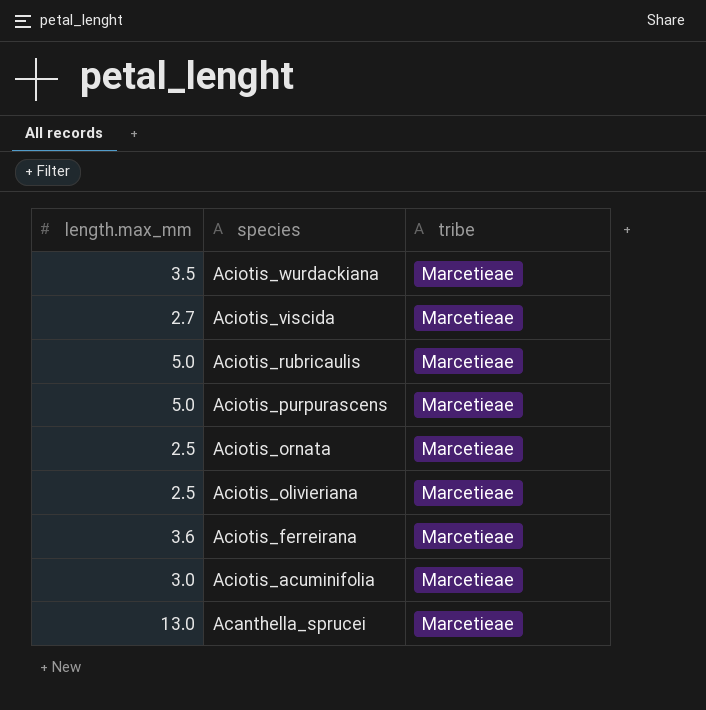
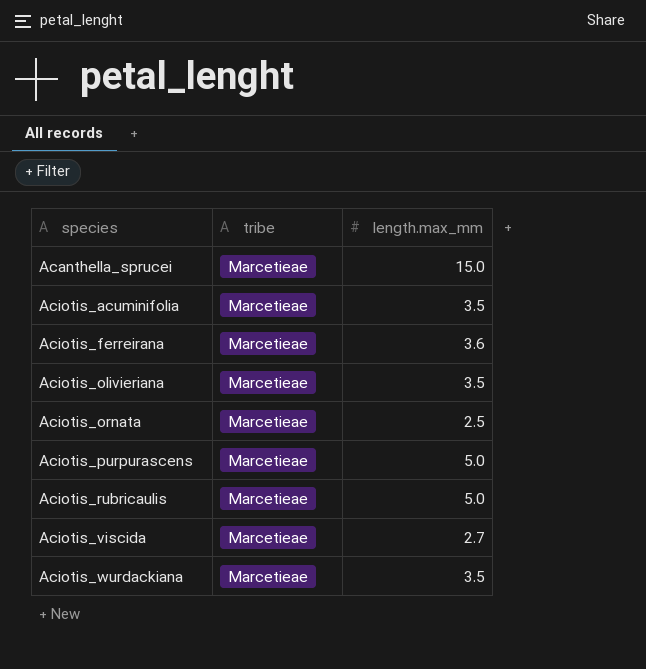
row order: species descending -> species ascending
column length.max_mm | position: 1 -> 3
Acanthella_sprucei | length.max_mm: 13.0 -> 15.0
Aciotis_acuminifolia | length.max_mm: 3.0 -> 3.5
Aciotis_olivieriana | length.max_mm: 2.5 -> 3.5

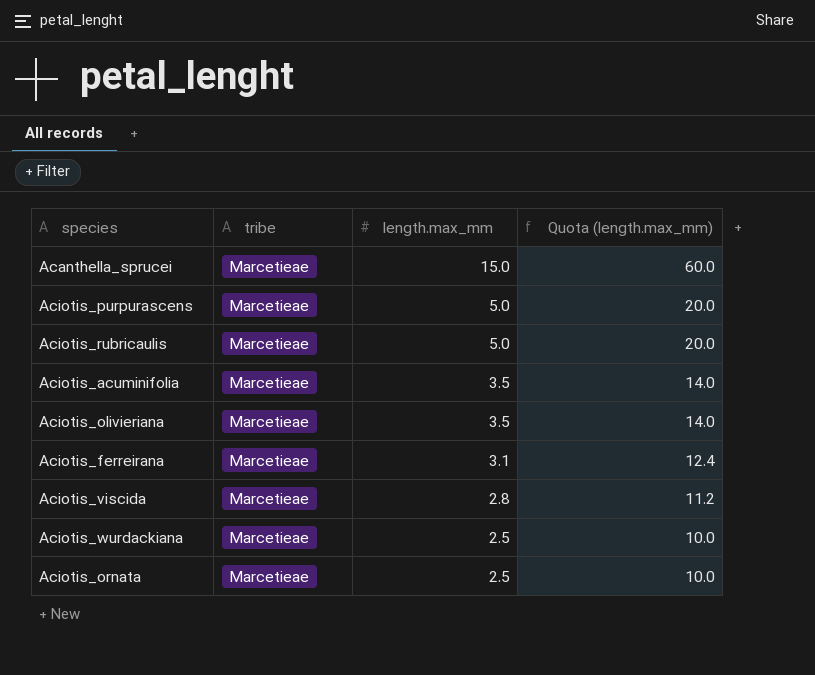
row order: species ascending -> length.max_mm descending
column Quota (length.max_mm) | formula: none -> [length.max_mm] * 4
Aciotis_ferreirana | length.max_mm: 3.6 -> 3.1
Aciotis_viscida | length.max_mm: 2.7 -> 2.8
Aciotis_wurdackiana | length.max_mm: 3.5 -> 2.5

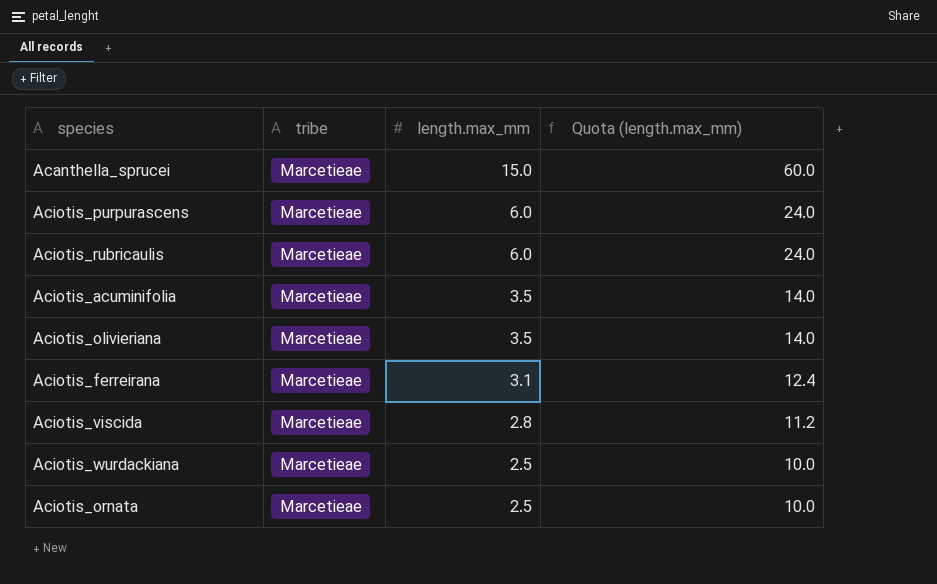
Aciotis_purpurascens | length.max_mm: 5.0 -> 6.0
Aciotis_purpurascens | Quota (length.max_mm): 20.0 -> 24.0
Aciotis_rubricaulis | length.max_mm: 5.0 -> 6.0
Aciotis_rubricaulis | Quota (length.max_mm): 20.0 -> 24.0

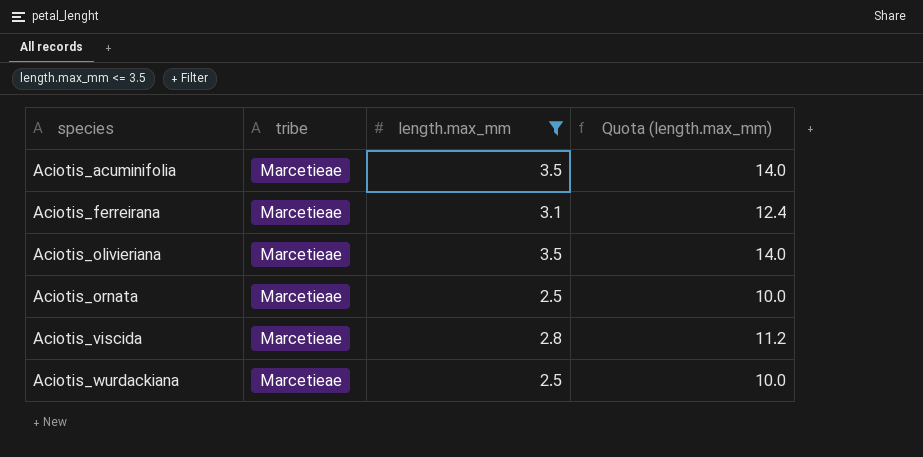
filter: none -> length.max_mm <= 3.5
row order: length.max_mm descending -> species ascending

